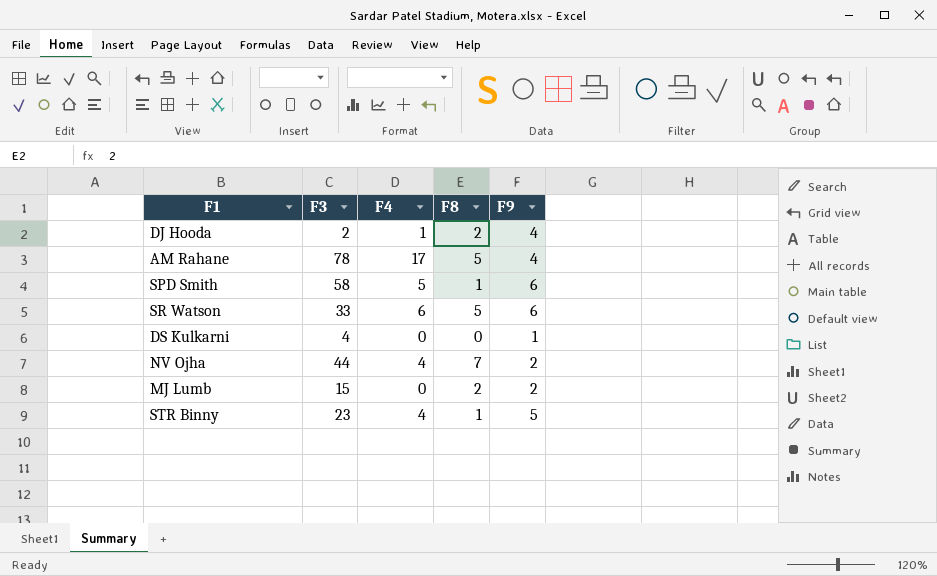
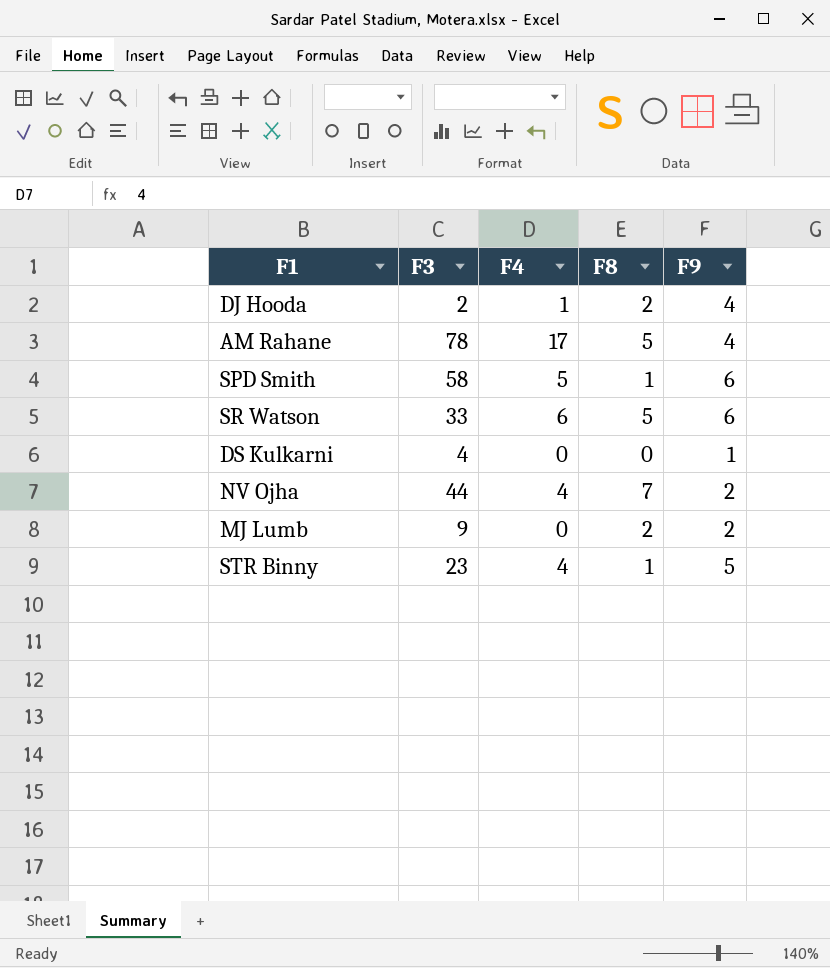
MJ Lumb | F3: 15 -> 9

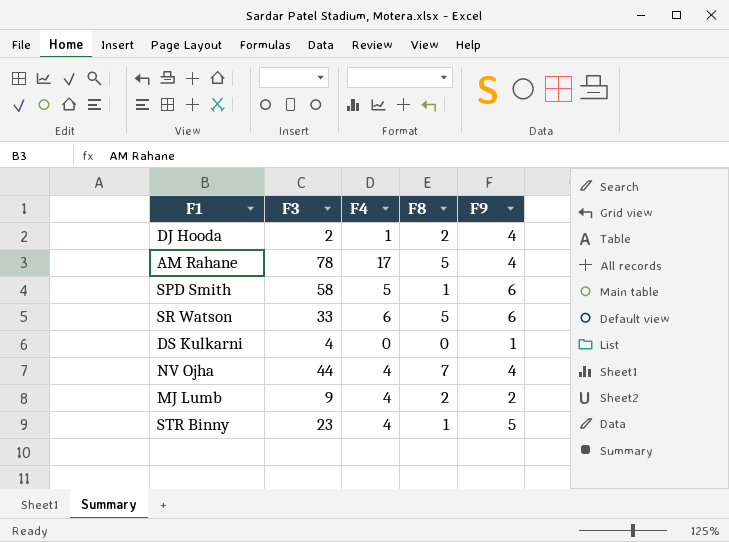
NV Ojha | F9: 2 -> 4
MJ Lumb | F4: 0 -> 4

